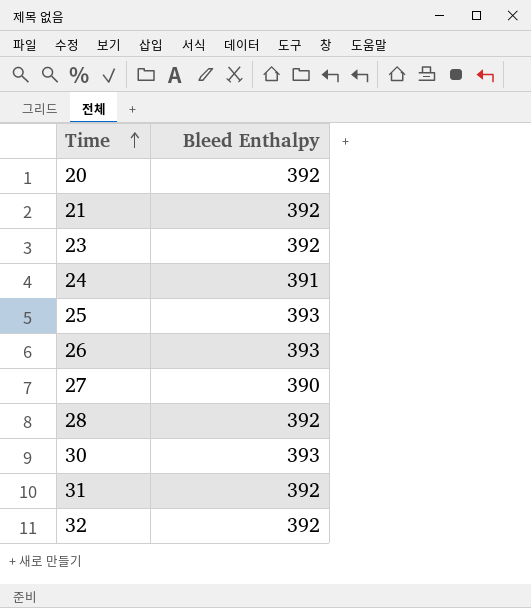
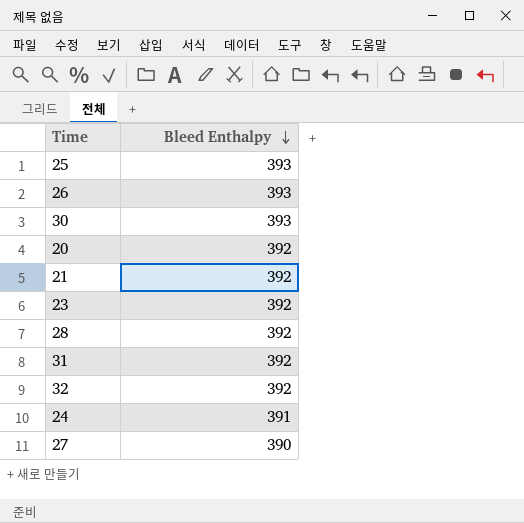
row order: Time ascending -> Bleed Enthalpy descending

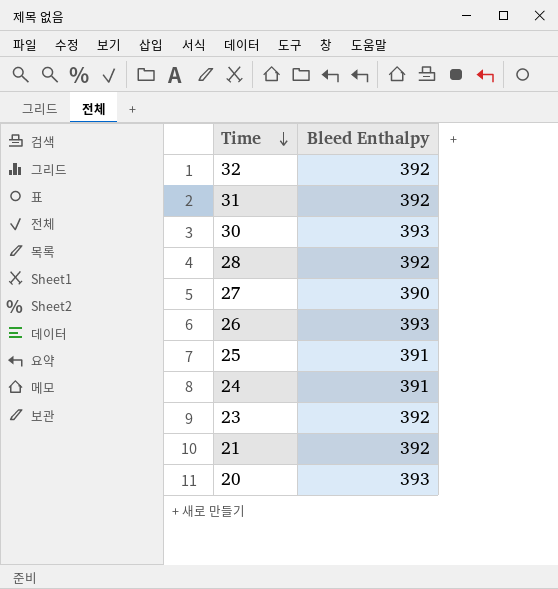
row order: Bleed Enthalpy descending -> Time descending
25 | Bleed Enthalpy: 393 -> 391
20 | Bleed Enthalpy: 392 -> 393

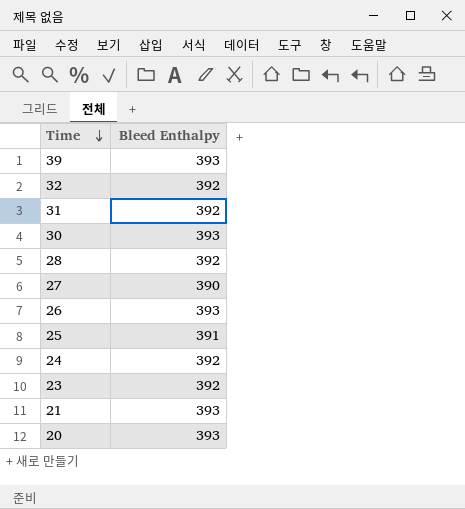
row 39: none -> 393
24 | Bleed Enthalpy: 391 -> 392
21 | Bleed Enthalpy: 392 -> 393

